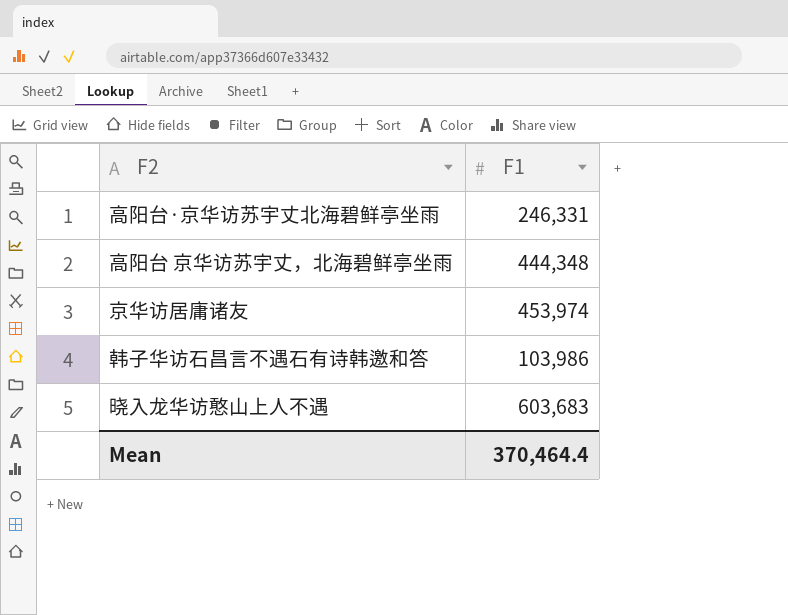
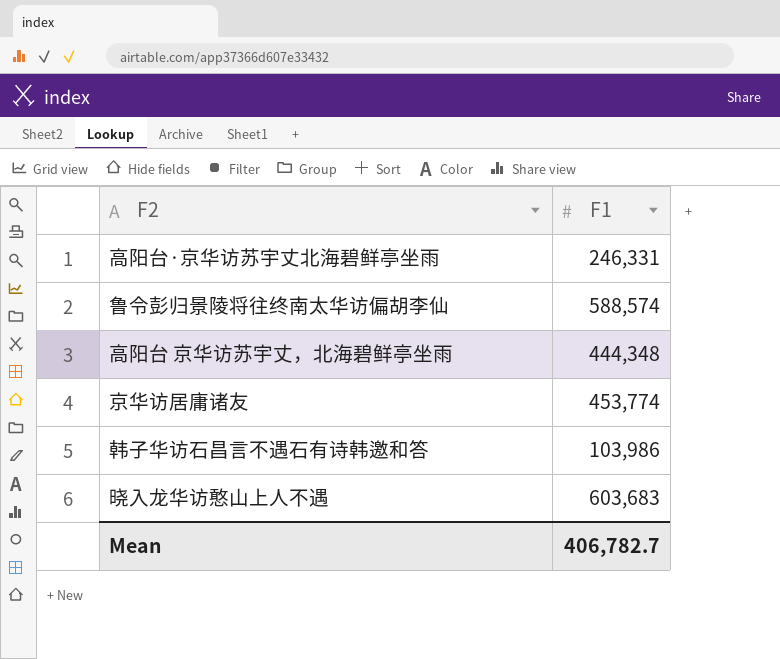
row 鲁令彭归景陵将往终南太华访偏胡李仙: none -> 588,574
京华访居庸诸友 | F1: 453,974 -> 453,774
Mean | F1: 370,464.4 -> 406,782.7

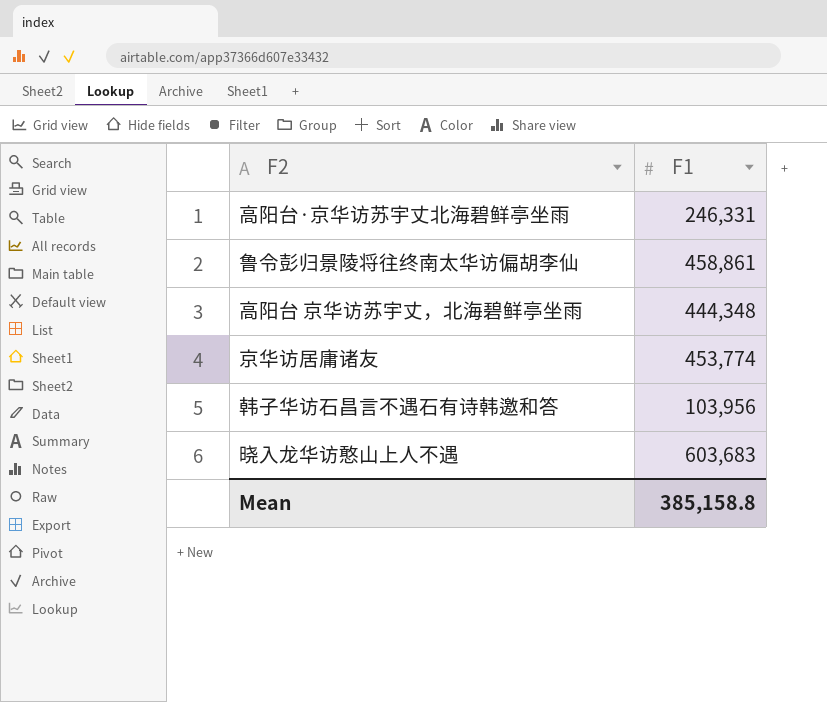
鲁令彭归景陵将往终南太华访偏胡李仙 | F1: 588,574 -> 458,861
韩子华访石昌言不遇石有诗韩邀和答 | F1: 103,986 -> 103,956
Mean | F1: 406,782.7 -> 385,158.8

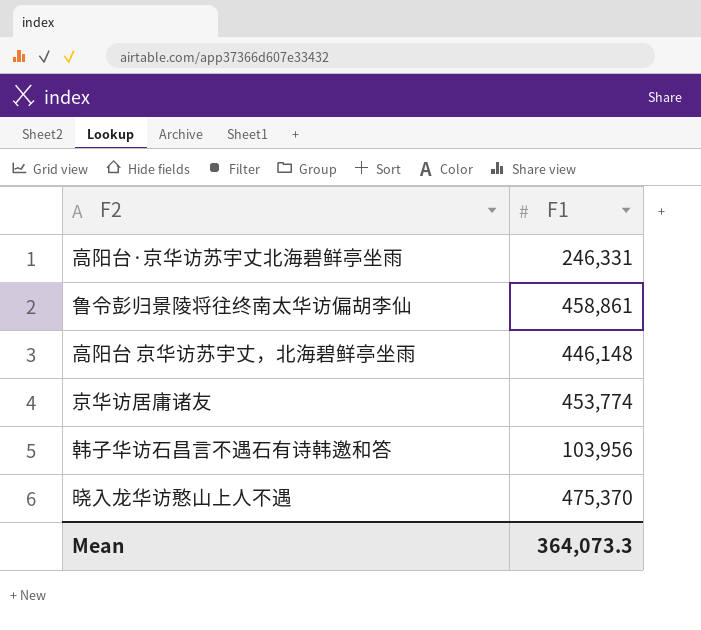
高阳台 京华访苏宇丈，北海碧鲜亭坐雨 | F1: 444,348 -> 446,148
晓入龙华访憨山上人不遇 | F1: 603,683 -> 475,370
Mean | F1: 385,158.8 -> 364,073.3

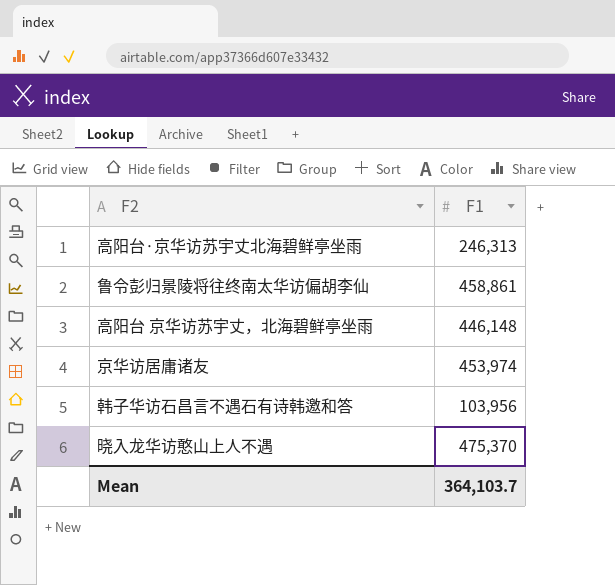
高阳台·京华访苏宇丈北海碧鲜亭坐雨 | F1: 246,331 -> 246,313
京华访居庸诸友 | F1: 453,774 -> 453,974
Mean | F1: 364,073.3 -> 364,103.7

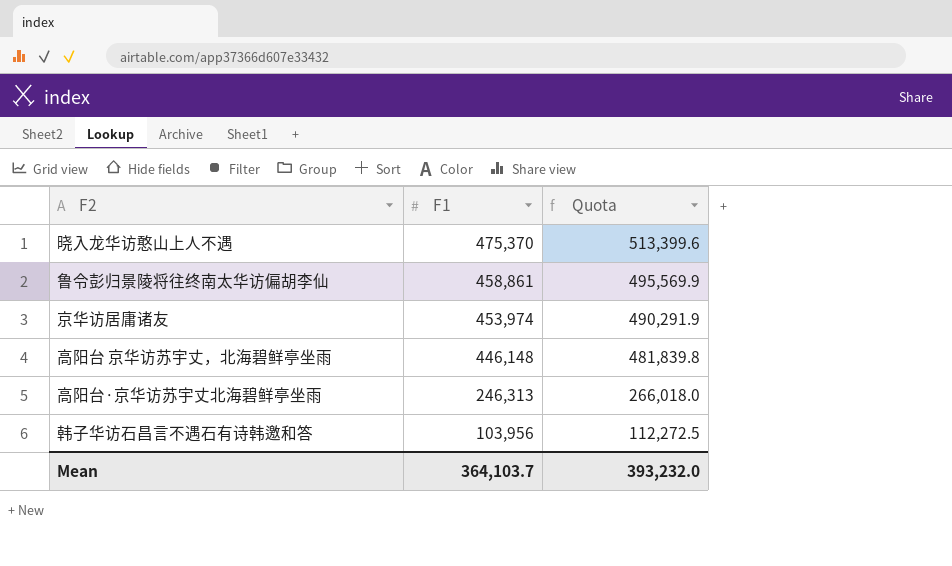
row order: none -> F1 descending
column Quota | formula: none -> [F1] * 1.08

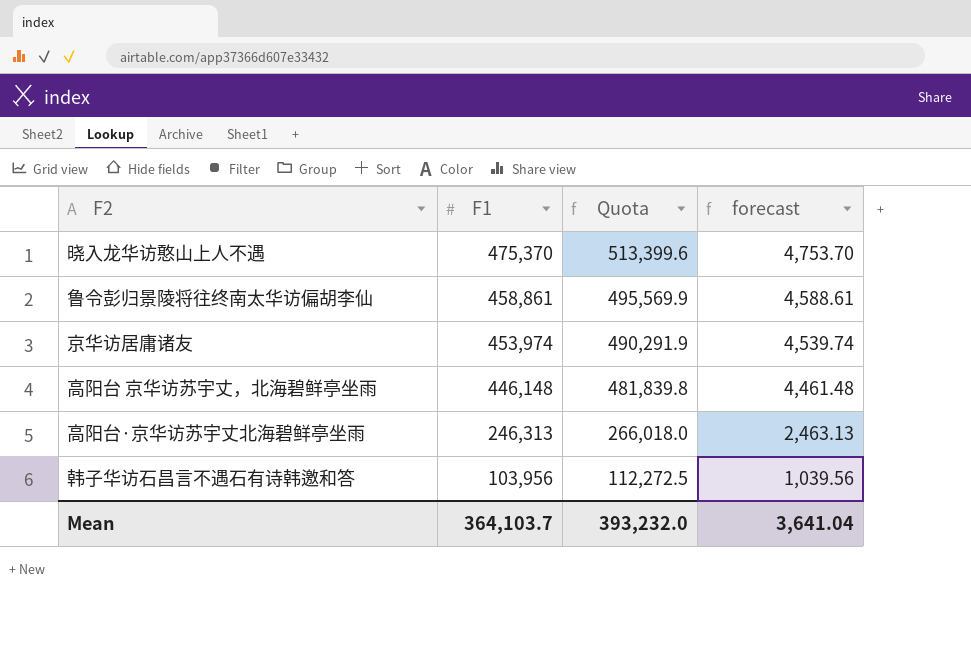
column forecast | formula: none -> [F1] * 0.01

